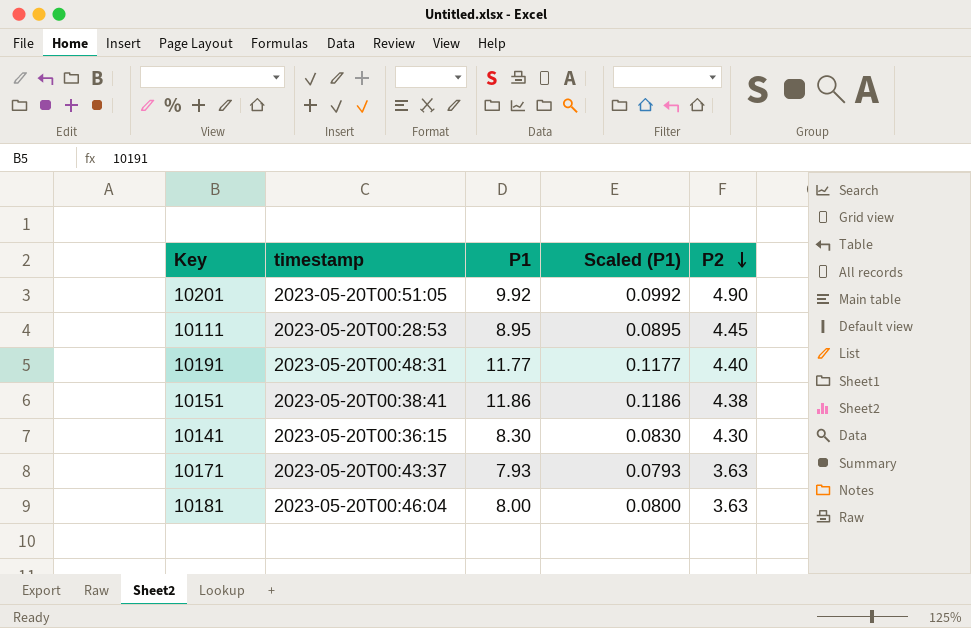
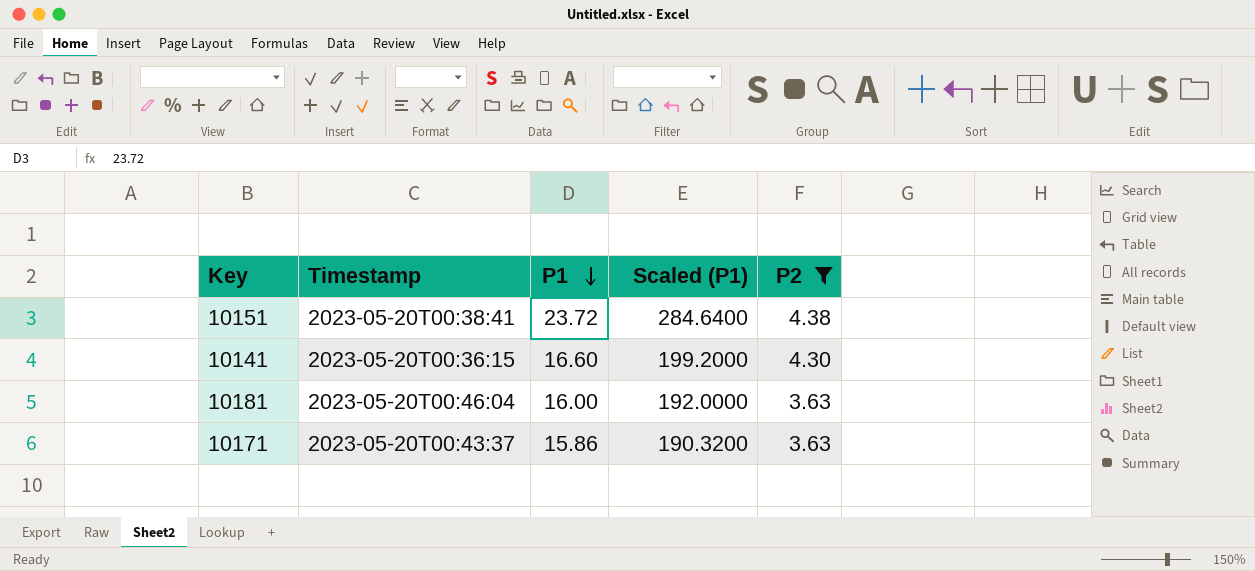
filter: none -> P2 <= 4.38
row order: P2 descending -> P1 descending
column name: timestamp -> Timestamp
column Scaled (P1) | formula: [P1] * 0.01 -> [P1] * 12
10151 | P1: 11.86 -> 23.72
10141 | P1: 8.30 -> 16.60
10181 | P1: 8.00 -> 16.00
10171 | P1: 7.93 -> 15.86

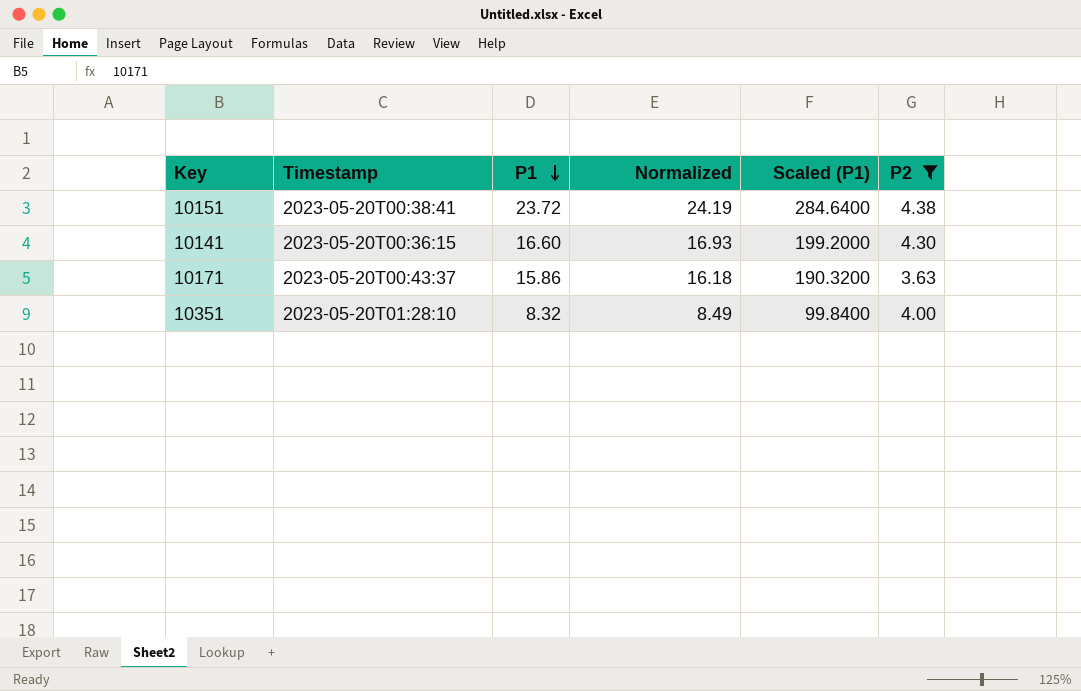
column Normalized | formula: none -> [P1] * 1.02
row 10181: 2023-05-20T00:46:04 | 16.00 | 192.0000 | 3.63 -> none
row 10351: none -> 2023-05-20T01:28:10 | 8.32 | 8.49 | 99.8400 | 4.00

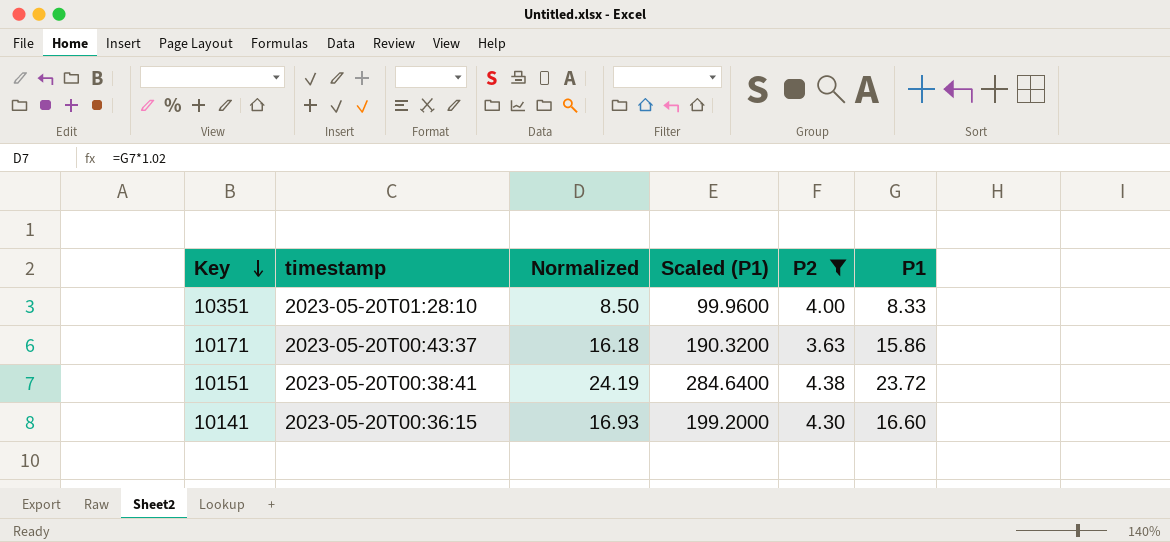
row order: P1 descending -> Key descending
column name: Timestamp -> timestamp
column P1 | position: 3 -> 6
10351 | Normalized: 8.49 -> 8.50
10351 | Scaled (P1): 99.8400 -> 99.9600
10351 | P1: 8.32 -> 8.33

